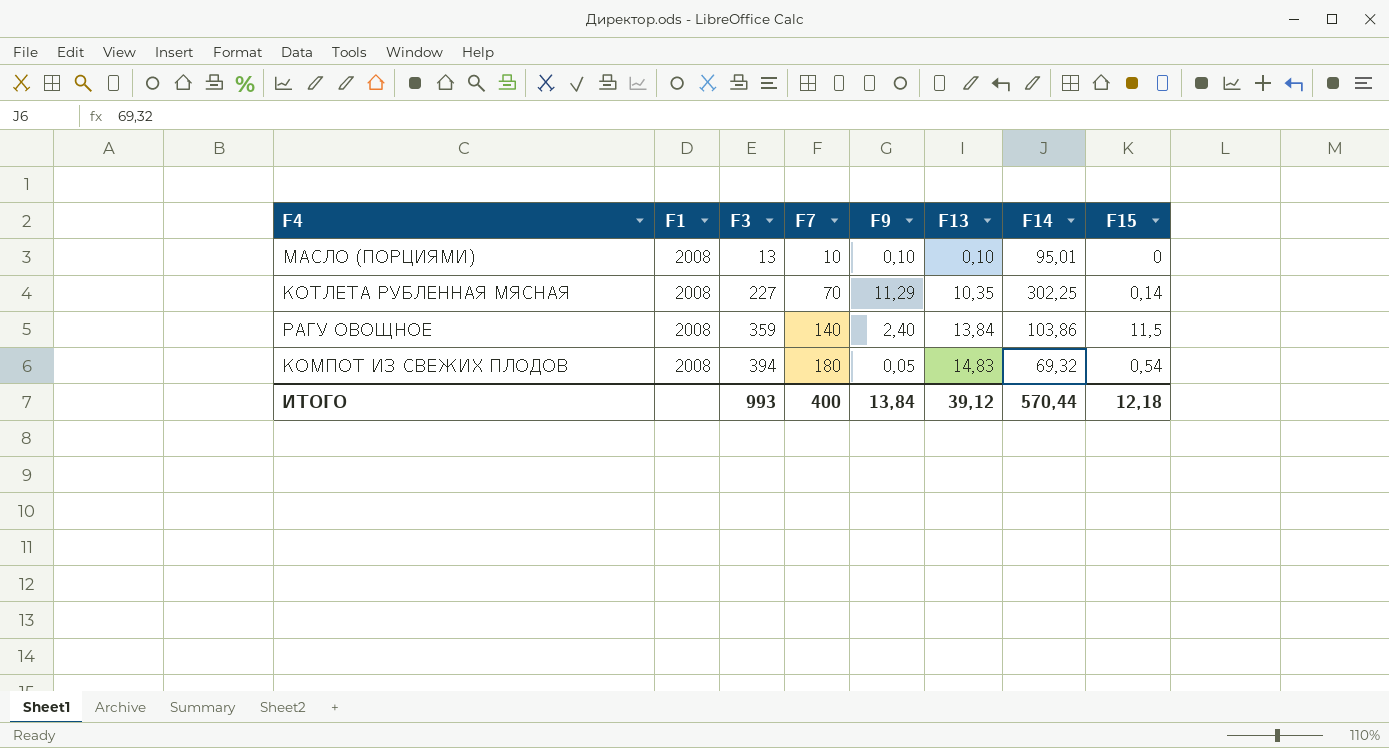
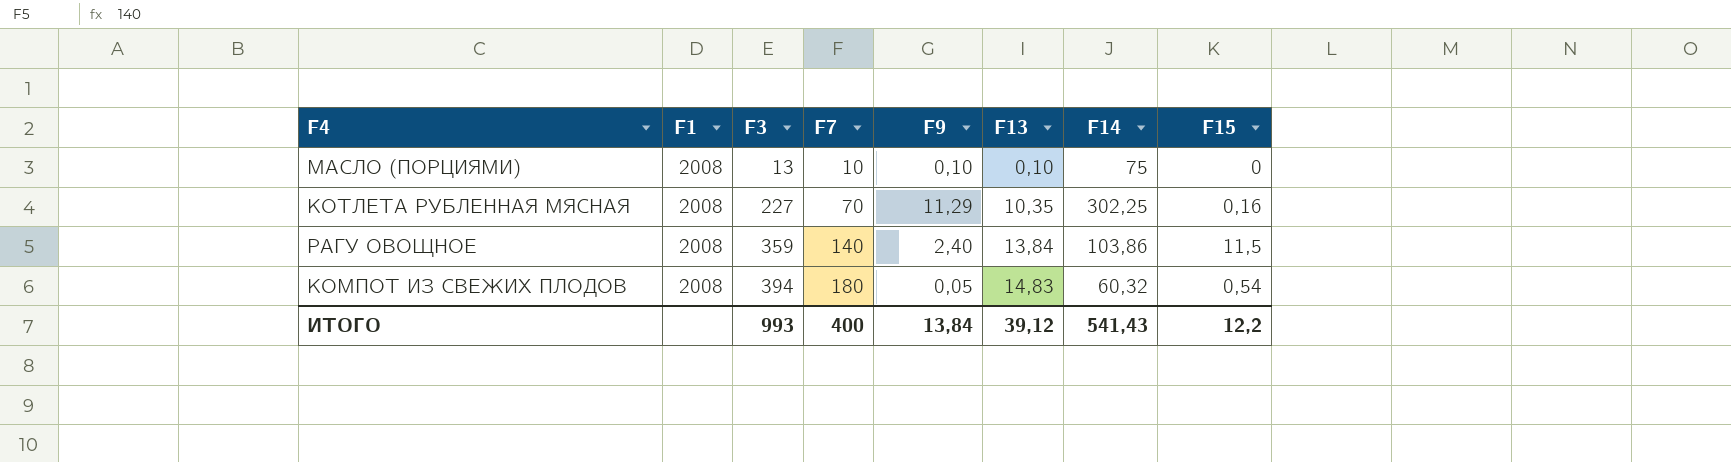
МАСЛО (ПОРЦИЯМИ) | F14: 95,01 -> 75
КОТЛЕТА РУБЛЕННАЯ МЯСНАЯ | F15: 0,14 -> 0,16
КОМПОТ ИЗ СВЕЖИХ ПЛОДОВ | F14: 69,32 -> 60,32
ИТОГО | F14: 570,44 -> 541,43
ИТОГО | F15: 12,18 -> 12,2

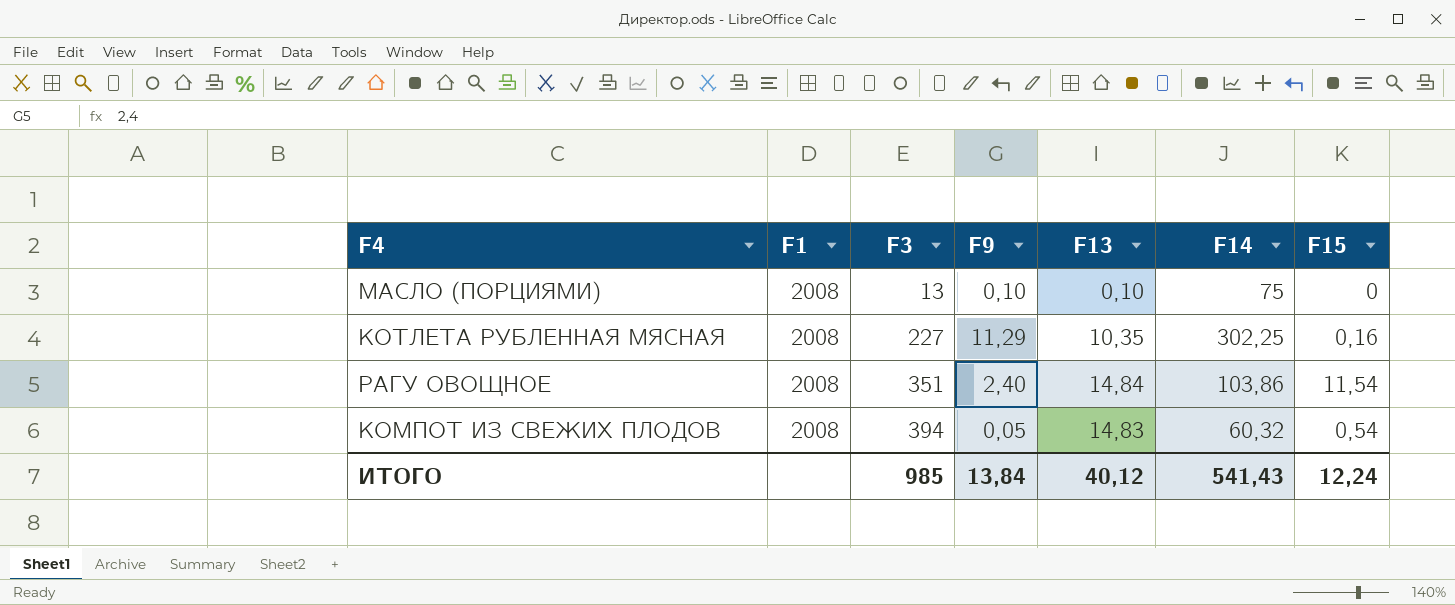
column F7 | position: 4 -> none
РАГУ ОВОЩНОЕ | F3: 359 -> 351
РАГУ ОВОЩНОЕ | F13: 13,84 -> 14,84
РАГУ ОВОЩНОЕ | F15: 11,5 -> 11,54
ИТОГО | F3: 993 -> 985
ИТОГО | F13: 39,12 -> 40,12
ИТОГО | F15: 12,2 -> 12,24

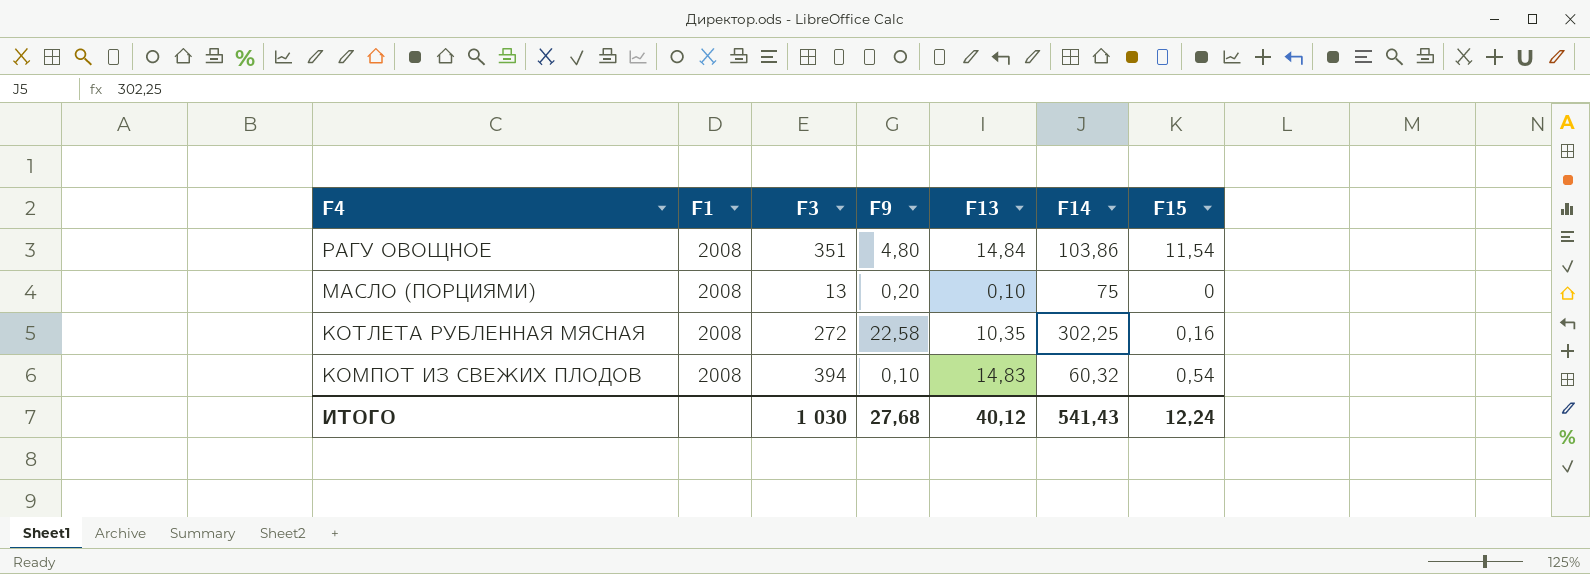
row order: F3 ascending -> F4 descending
РАГУ ОВОЩНОЕ | F9: 2,40 -> 4,80
МАСЛО (ПОРЦИЯМИ) | F9: 0,10 -> 0,20
КОТЛЕТА РУБЛЕННАЯ МЯСНАЯ | F3: 227 -> 272
КОТЛЕТА РУБЛЕННАЯ МЯСНАЯ | F9: 11,29 -> 22,58
КОМПОТ ИЗ СВЕЖИХ ПЛОДОВ | F9: 0,05 -> 0,10
ИТОГО | F3: 985 -> 1 030
ИТОГО | F9: 13,84 -> 27,68

